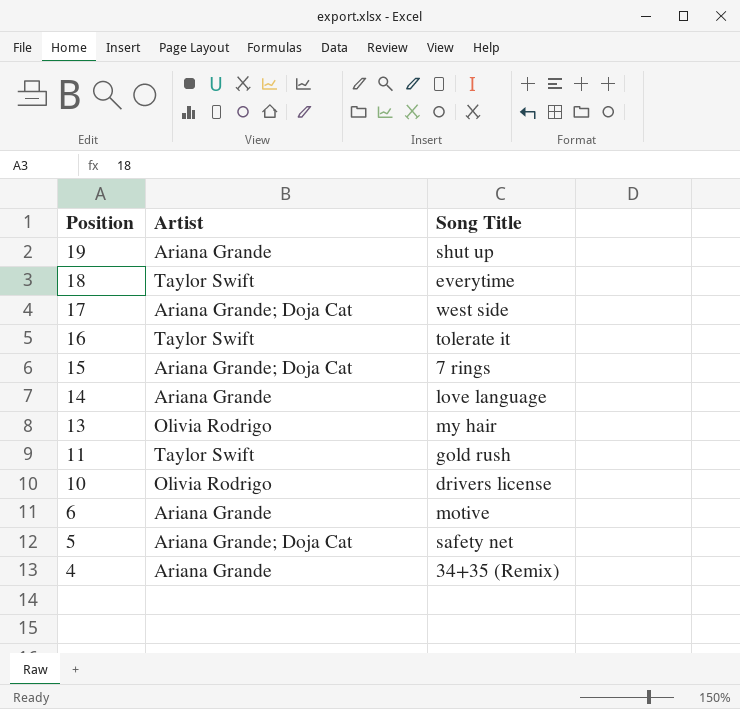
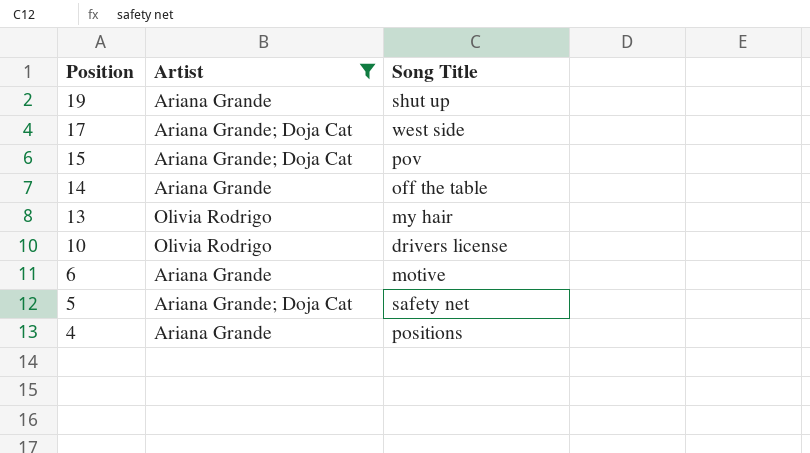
filter: none -> Artist != Taylor Swift
15 | Song Title: 7 rings -> pov
14 | Song Title: love language -> off the table
4 | Song Title: 34+35 (Remix) -> positions

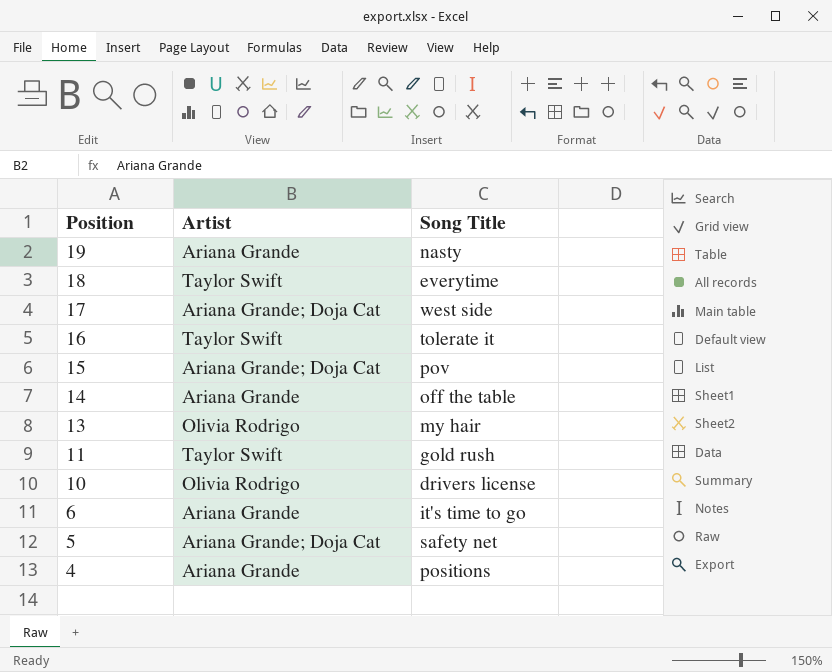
filter: Artist != Taylor Swift -> none
19 | Song Title: shut up -> nasty
6 | Song Title: motive -> it's time to go

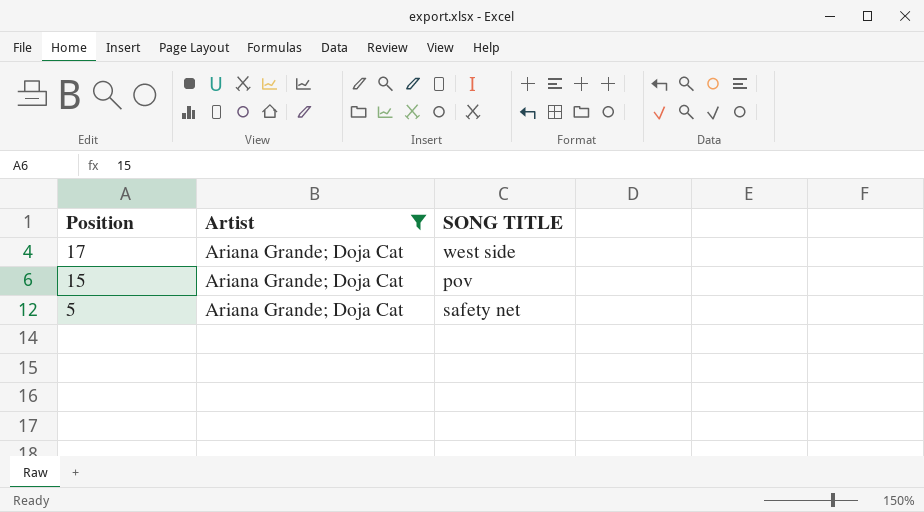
filter: none -> Artist = Ariana Grande; Doja Cat
column name: Song Title -> SONG TITLE

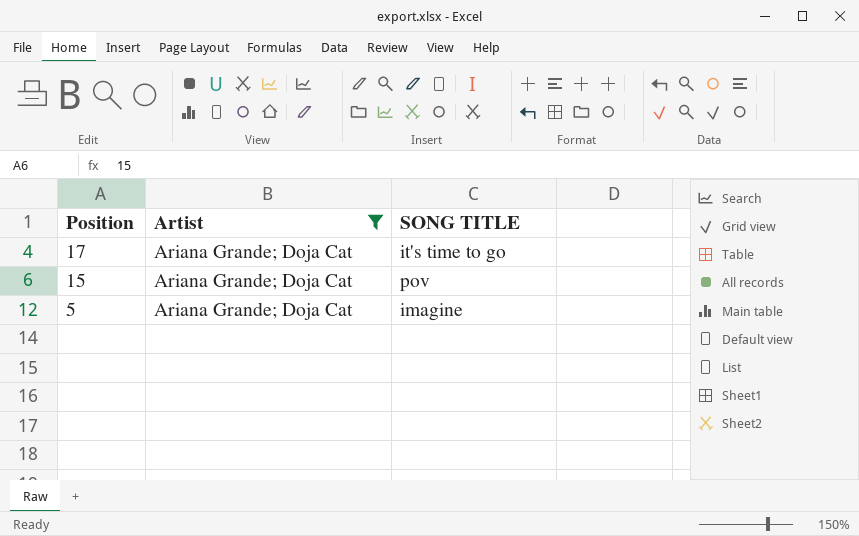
17 | SONG TITLE: west side -> it's time to go
5 | SONG TITLE: safety net -> imagine

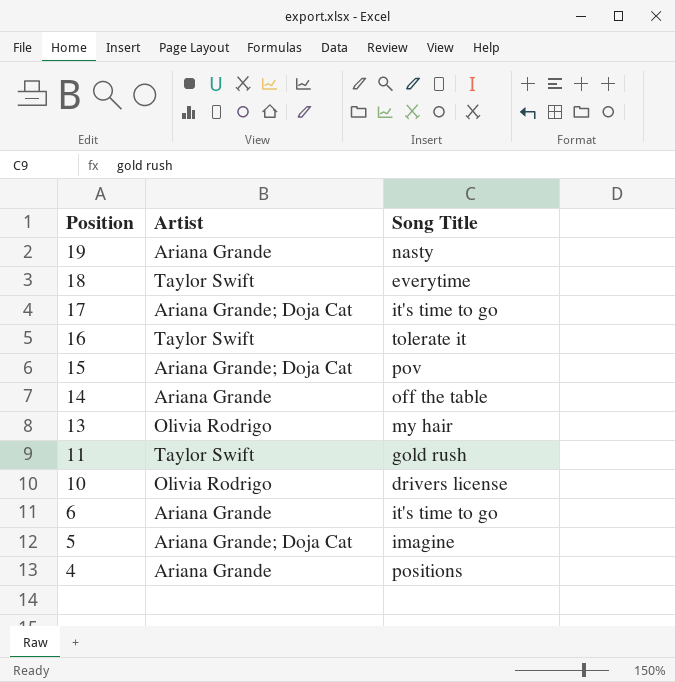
filter: Artist = Ariana Grande; Doja Cat -> none
column name: SONG TITLE -> Song Title

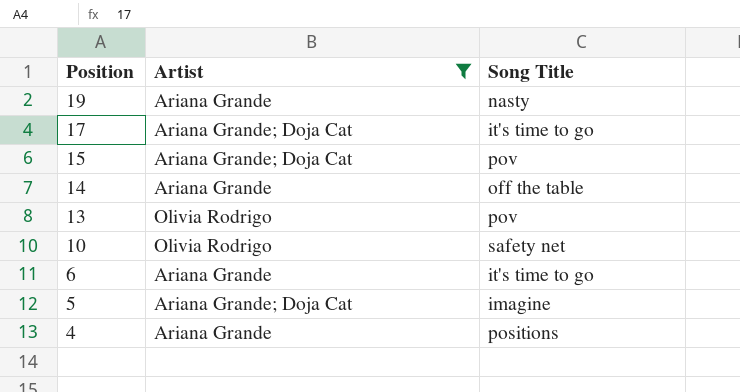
filter: none -> Artist != Taylor Swift
13 | Song Title: my hair -> pov
10 | Song Title: drivers license -> safety net

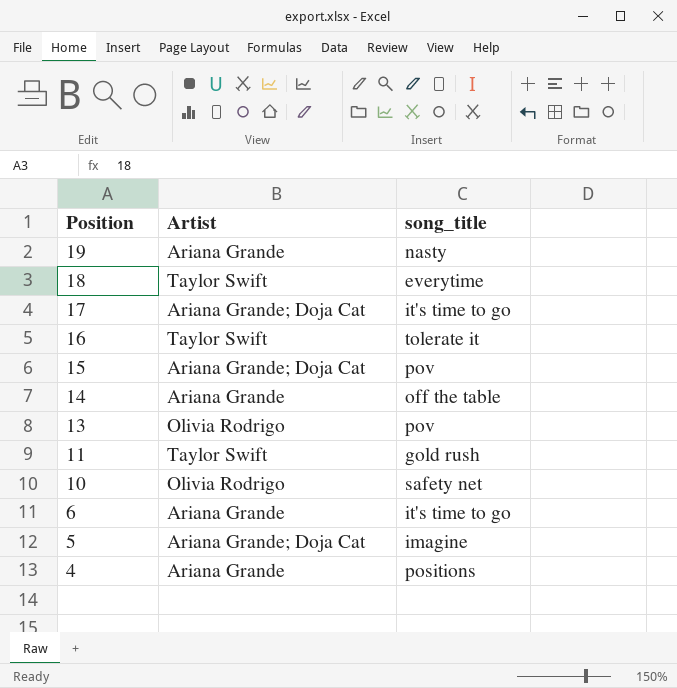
filter: Artist != Taylor Swift -> none
column name: Song Title -> song_title

